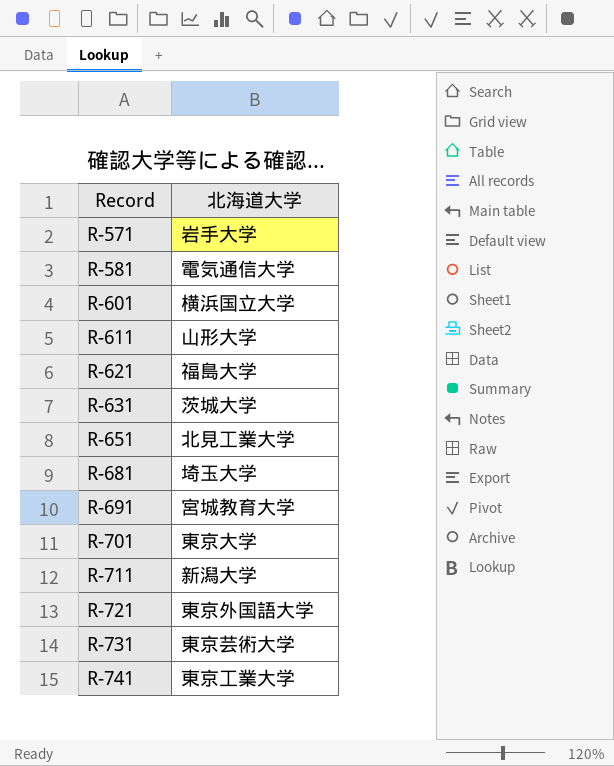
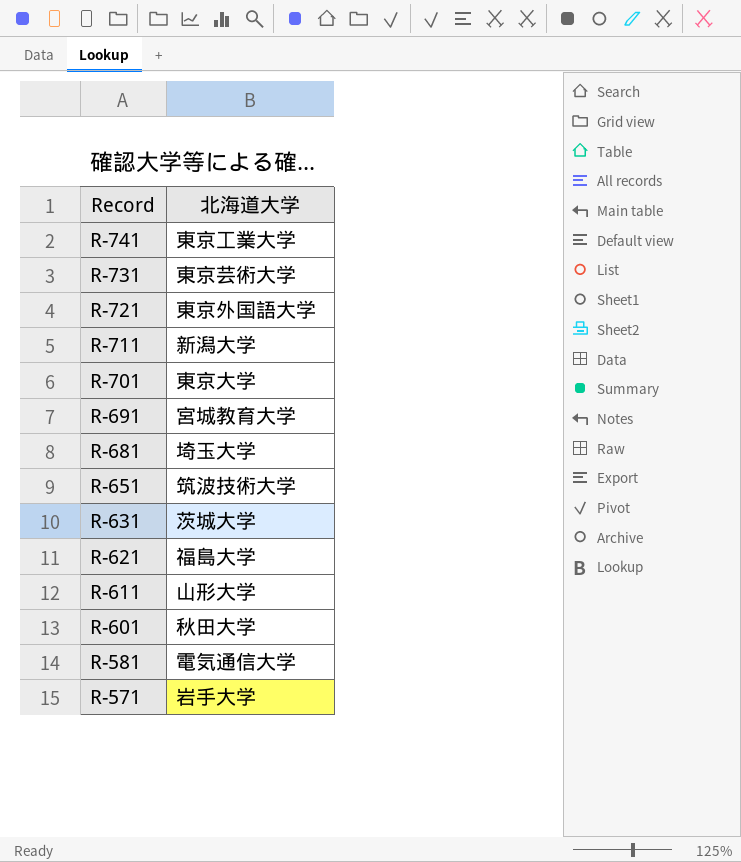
row order: Record ascending -> Record descending
R-651 | 北海道大学: 北見工業大学 -> 筑波技術大学
R-601 | 北海道大学: 横浜国立大学 -> 秋田大学

